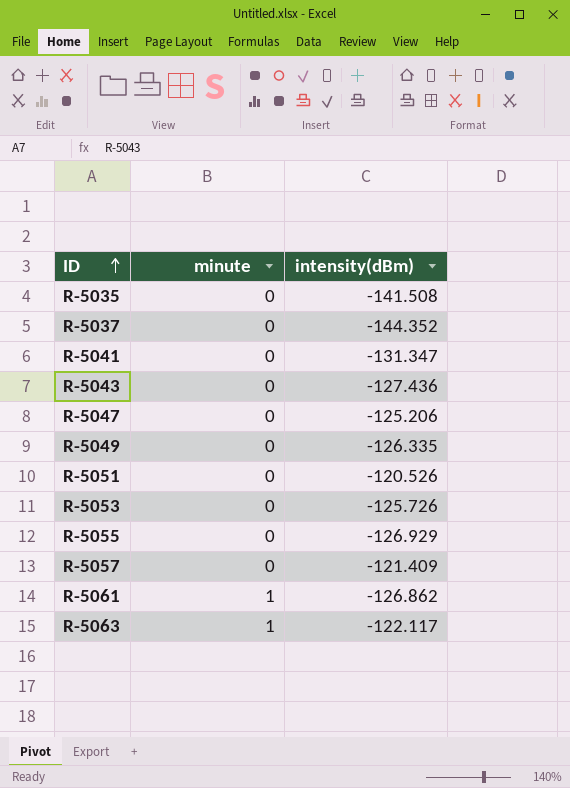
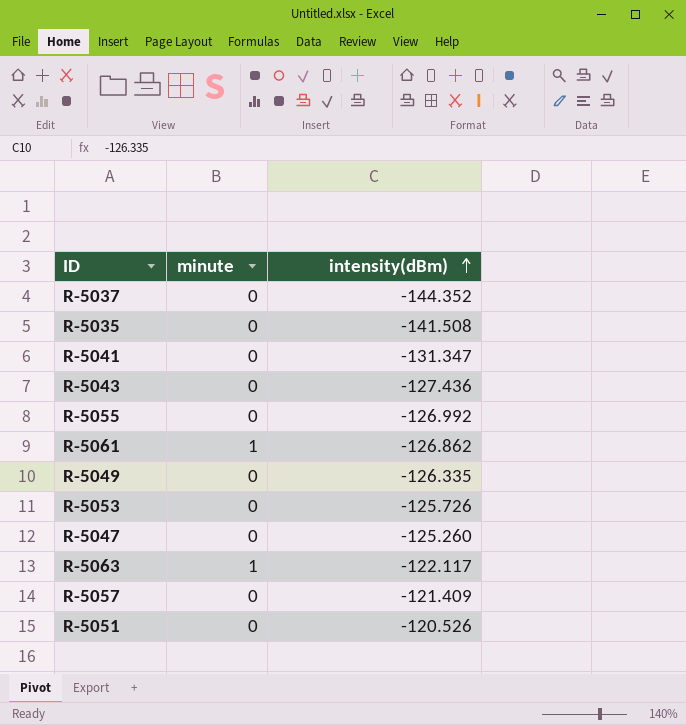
row order: ID ascending -> intensity(dBm) ascending
R-5055 | intensity(dBm): -126.929 -> -126.992
R-5047 | intensity(dBm): -125.206 -> -125.260

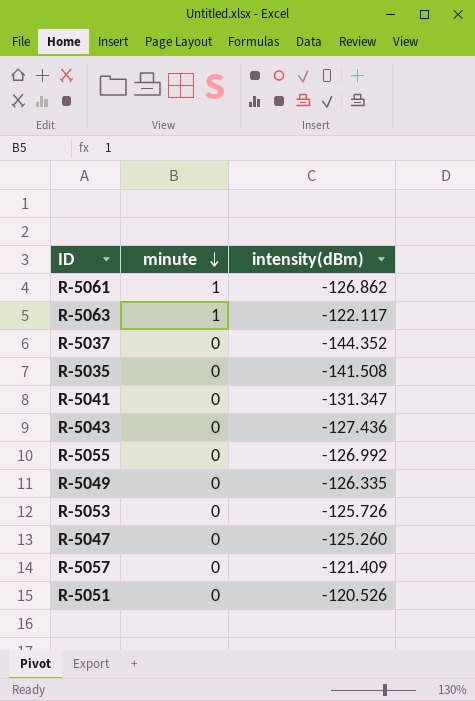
row order: intensity(dBm) ascending -> minute descending

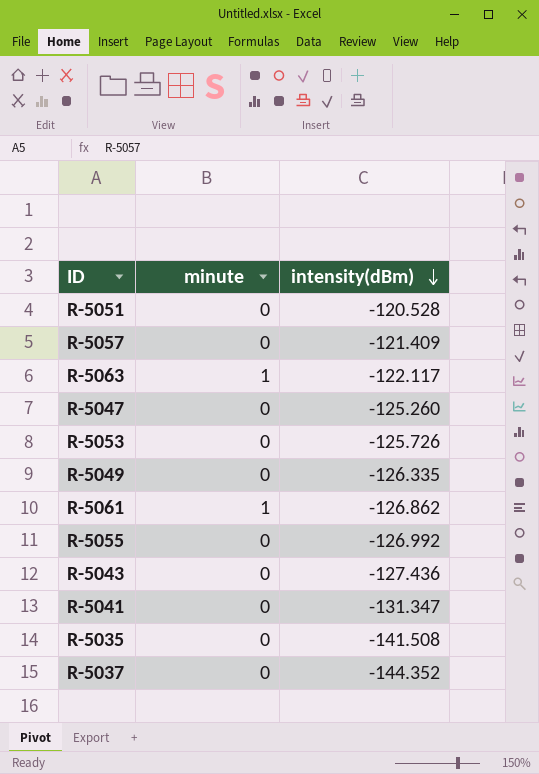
row order: minute descending -> intensity(dBm) descending
R-5051 | intensity(dBm): -120.526 -> -120.528

